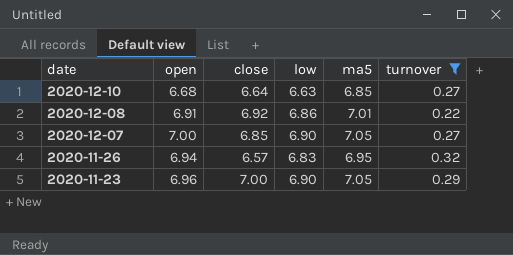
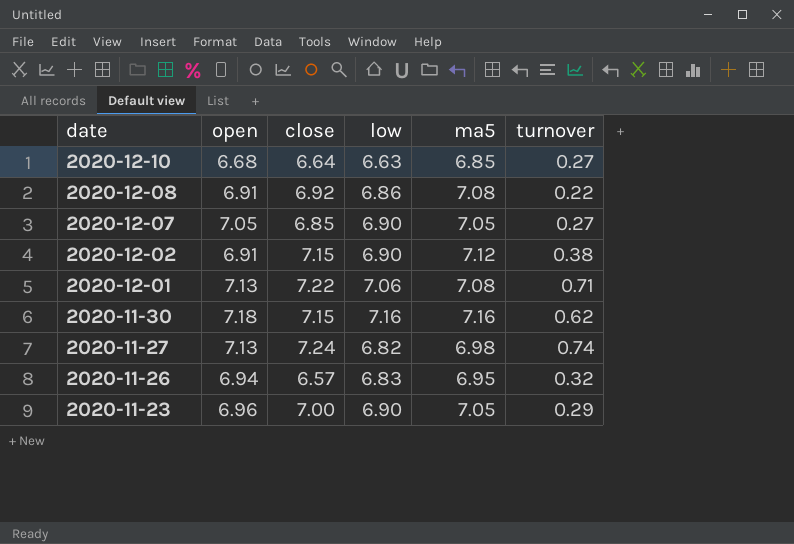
filter: turnover <= 0.32 -> none
2020-12-08 | ma5: 7.01 -> 7.08
2020-12-07 | open: 7.00 -> 7.05

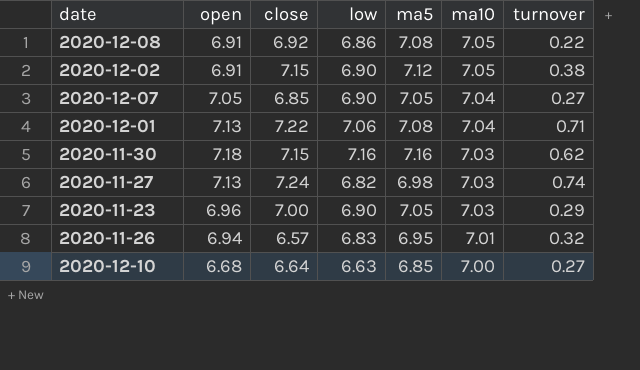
row order: date descending -> ma10 descending
column ma10 | position: none -> 6

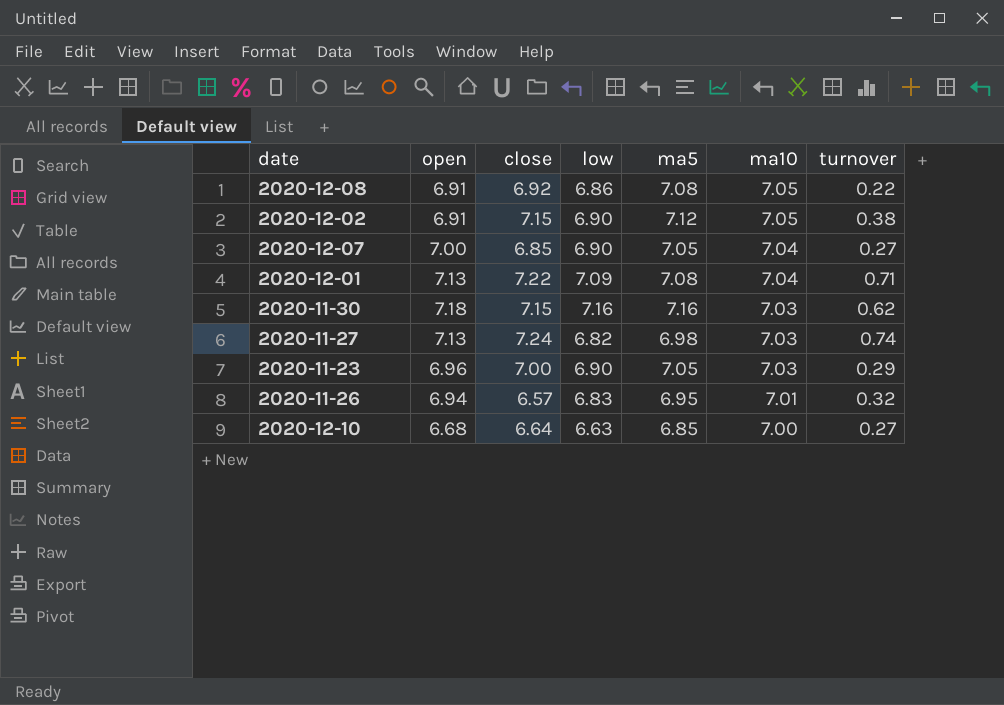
2020-12-07 | open: 7.05 -> 7.00
2020-12-01 | low: 7.06 -> 7.09

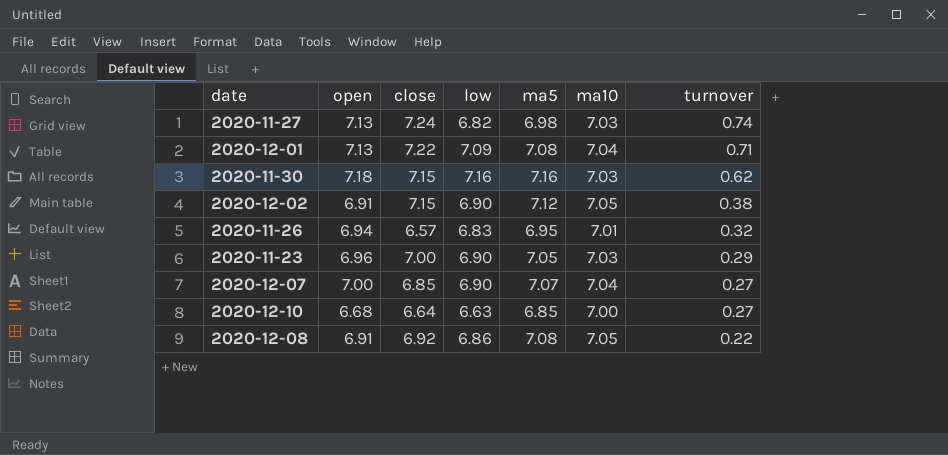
row order: ma10 descending -> turnover descending
2020-12-07 | ma5: 7.05 -> 7.07

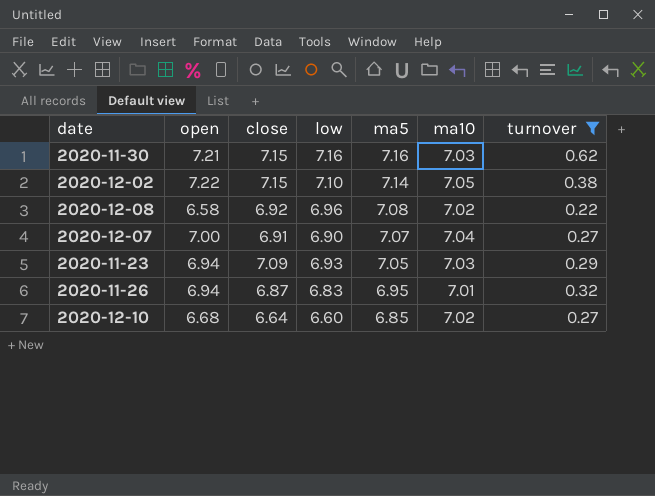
filter: none -> turnover <= 0.62
row order: turnover descending -> ma5 descending
2020-11-30 | open: 7.18 -> 7.21
2020-12-02 | open: 6.91 -> 7.22
2020-12-02 | low: 6.90 -> 7.10
2020-12-02 | ma5: 7.12 -> 7.14
2020-12-08 | open: 6.91 -> 6.58
2020-12-08 | low: 6.86 -> 6.96
2020-12-08 | ma10: 7.05 -> 7.02
2020-12-07 | close: 6.85 -> 6.91
2020-11-23 | open: 6.96 -> 6.94
2020-11-23 | close: 7.00 -> 7.09
2020-11-23 | low: 6.90 -> 6.93
2020-11-26 | close: 6.57 -> 6.87
2020-12-10 | low: 6.63 -> 6.60
2020-12-10 | ma10: 7.00 -> 7.02

